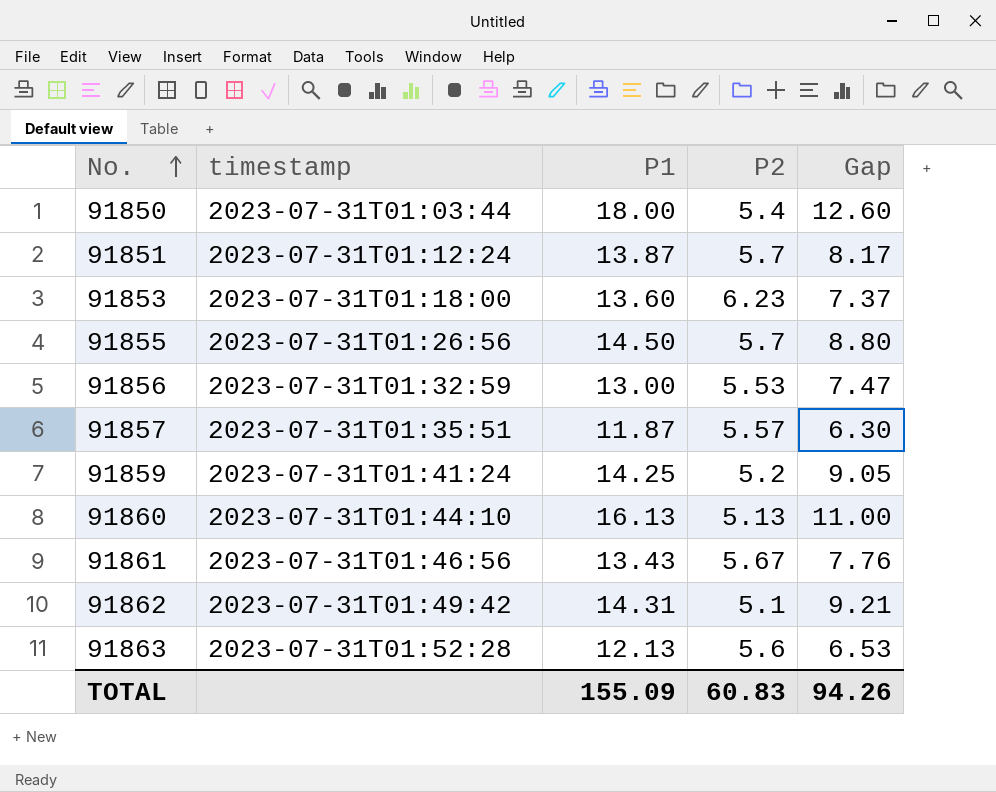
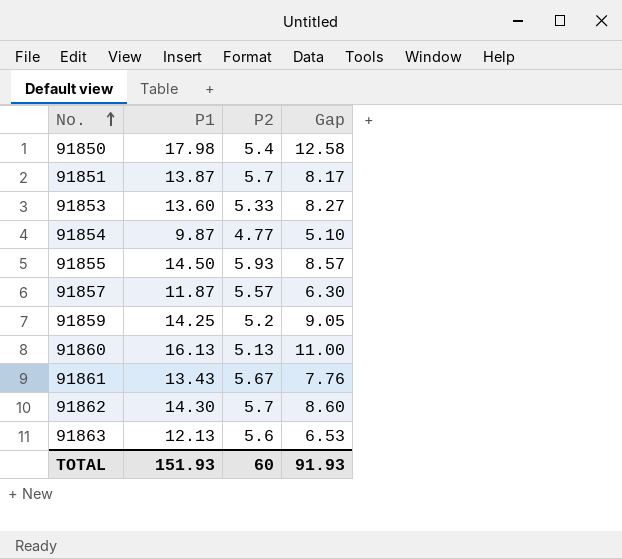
column timestamp | position: 2 -> none
row 91856: 2023-07-31T01:32:59 | 13.00 | 5.53 | 7.47 -> none
91850 | P1: 18.00 -> 17.98
91850 | Gap: 12.60 -> 12.58
91853 | P2: 6.23 -> 5.33
91853 | Gap: 7.37 -> 8.27
row 91854: none -> 9.87 | 4.77 | 5.10
91855 | P2: 5.7 -> 5.93
91855 | Gap: 8.80 -> 8.57
91862 | P1: 14.31 -> 14.30
91862 | P2: 5.1 -> 5.7
91862 | Gap: 9.21 -> 8.60
TOTAL | P1: 155.09 -> 151.93
TOTAL | P2: 60.83 -> 60
TOTAL | Gap: 94.26 -> 91.93

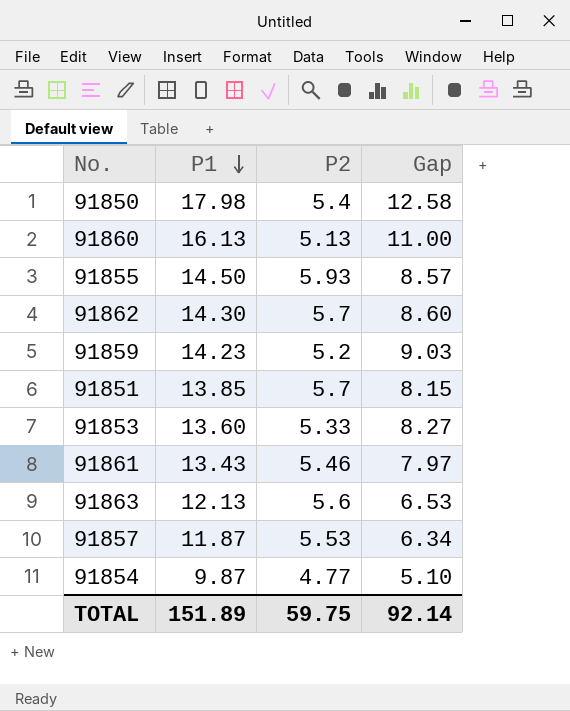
row order: No. ascending -> P1 descending
91859 | P1: 14.25 -> 14.23
91859 | Gap: 9.05 -> 9.03
91851 | P1: 13.87 -> 13.85
91851 | Gap: 8.17 -> 8.15
91861 | P2: 5.67 -> 5.46
91861 | Gap: 7.76 -> 7.97
91857 | P2: 5.57 -> 5.53
91857 | Gap: 6.30 -> 6.34
TOTAL | P1: 151.93 -> 151.89
TOTAL | P2: 60 -> 59.75
TOTAL | Gap: 91.93 -> 92.14

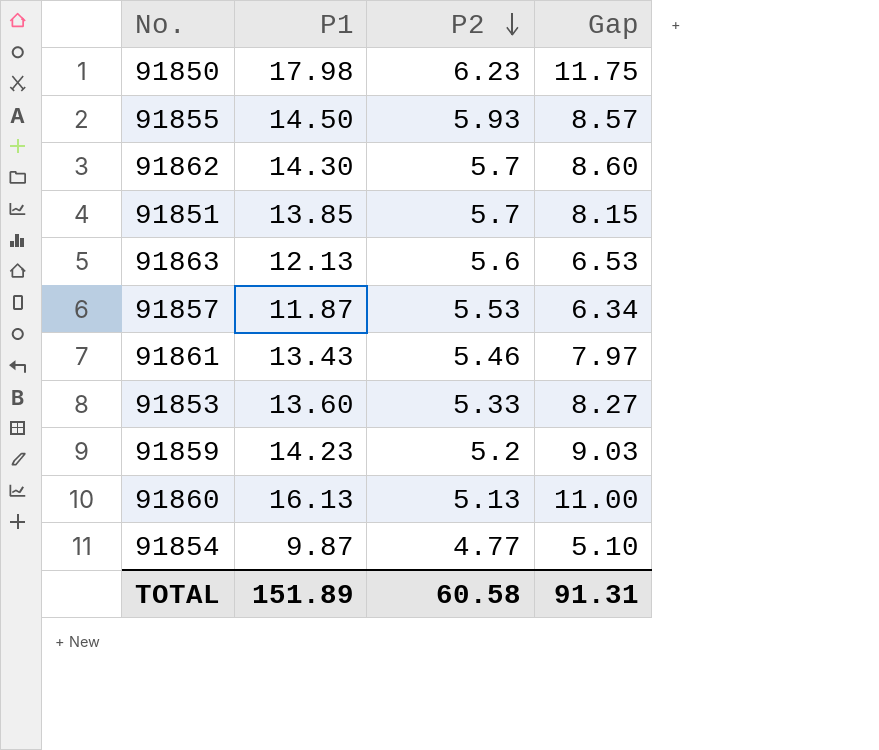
row order: P1 descending -> P2 descending
91850 | P2: 5.4 -> 6.23
91850 | Gap: 12.58 -> 11.75
TOTAL | P2: 59.75 -> 60.58
TOTAL | Gap: 92.14 -> 91.31

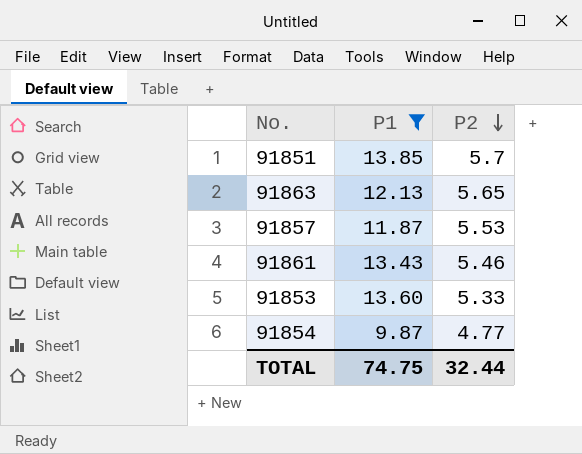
filter: none -> P1 <= 13.85
column Gap | formula: [P1] - [P2] -> none
91863 | P2: 5.6 -> 5.65
TOTAL | P1: 151.89 -> 74.75
TOTAL | P2: 60.58 -> 32.44

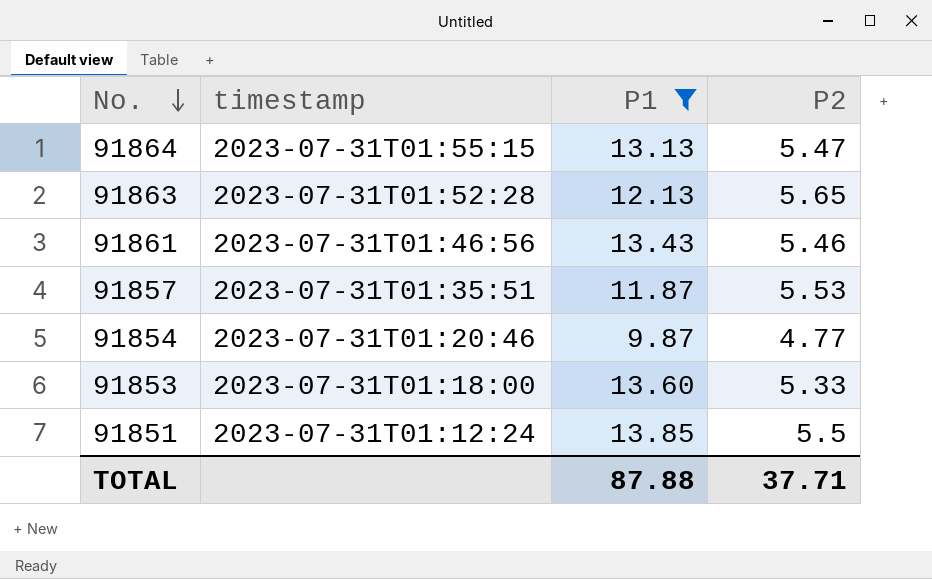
row order: P2 descending -> No. descending
column timestamp | position: none -> 2
row 91864: none -> 2023-07-31T01:55:15 | 13.13 | 5.47
91851 | P2: 5.7 -> 5.5
TOTAL | P1: 74.75 -> 87.88
TOTAL | P2: 32.44 -> 37.71

